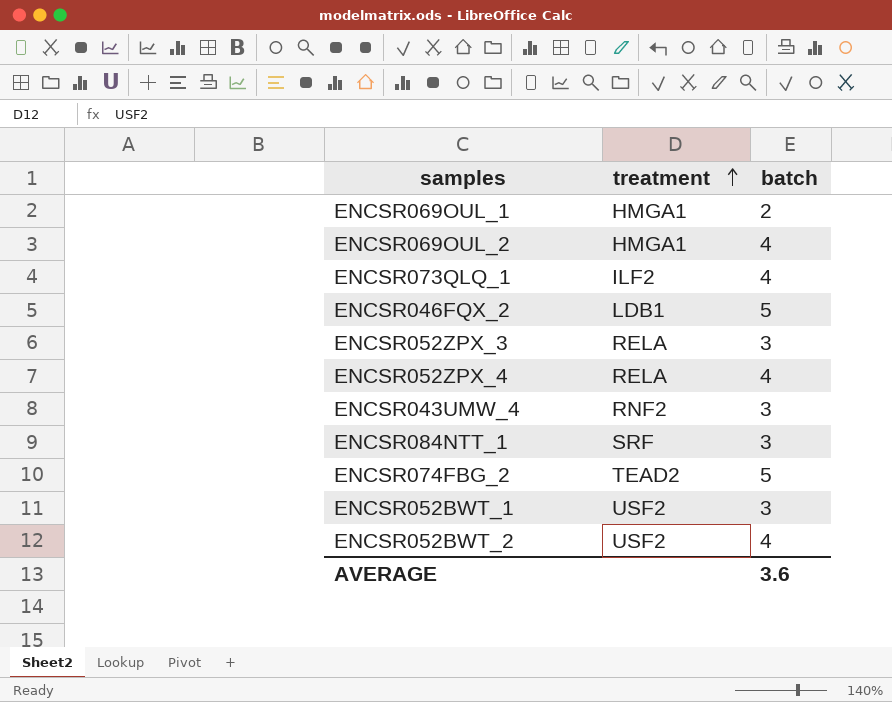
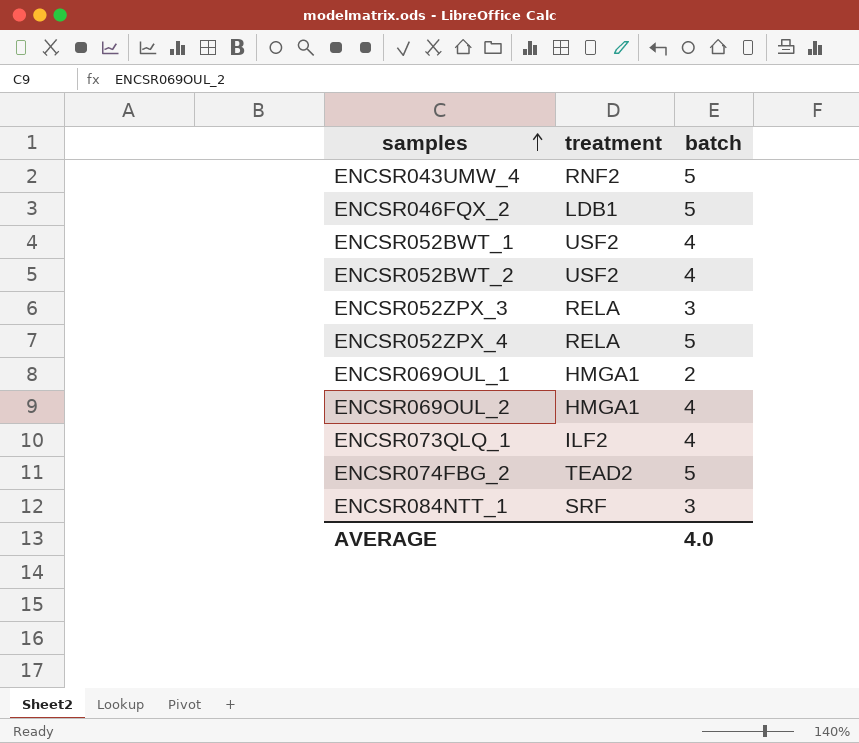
row order: treatment ascending -> samples ascending
ENCSR043UMW_4 | batch: 3 -> 5
ENCSR052BWT_1 | batch: 3 -> 4
ENCSR052ZPX_4 | batch: 4 -> 5
AVERAGE | batch: 3.6 -> 4.0

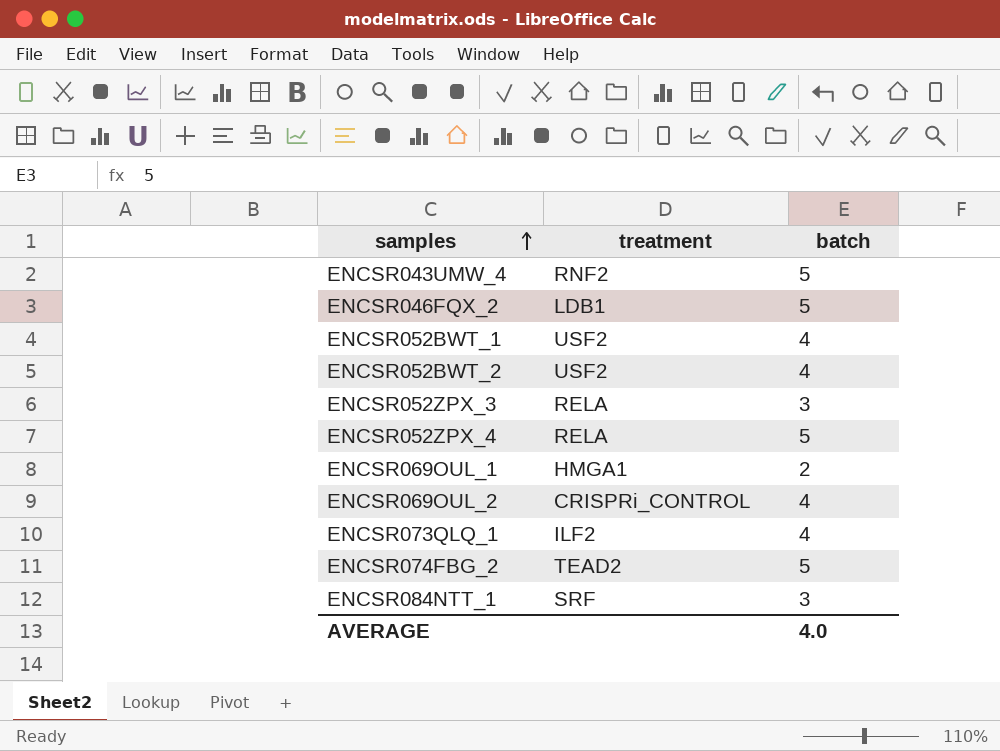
ENCSR069OUL_2 | treatment: HMGA1 -> CRISPRi_CONTROL

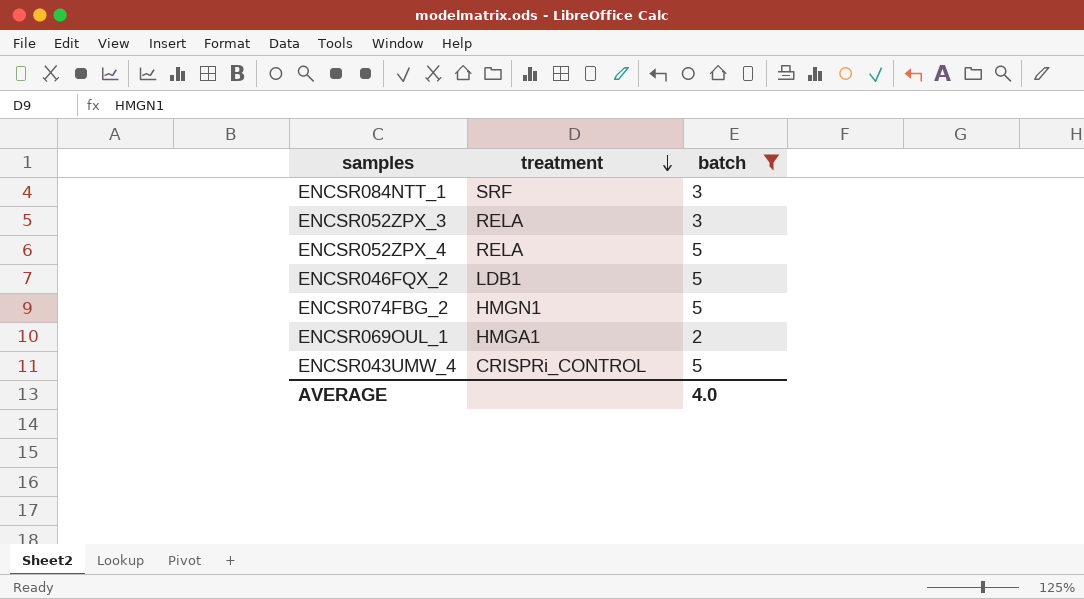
filter: none -> batch != 4
row order: samples ascending -> treatment descending
ENCSR074FBG_2 | treatment: TEAD2 -> HMGN1
ENCSR043UMW_4 | treatment: RNF2 -> CRISPRi_CONTROL

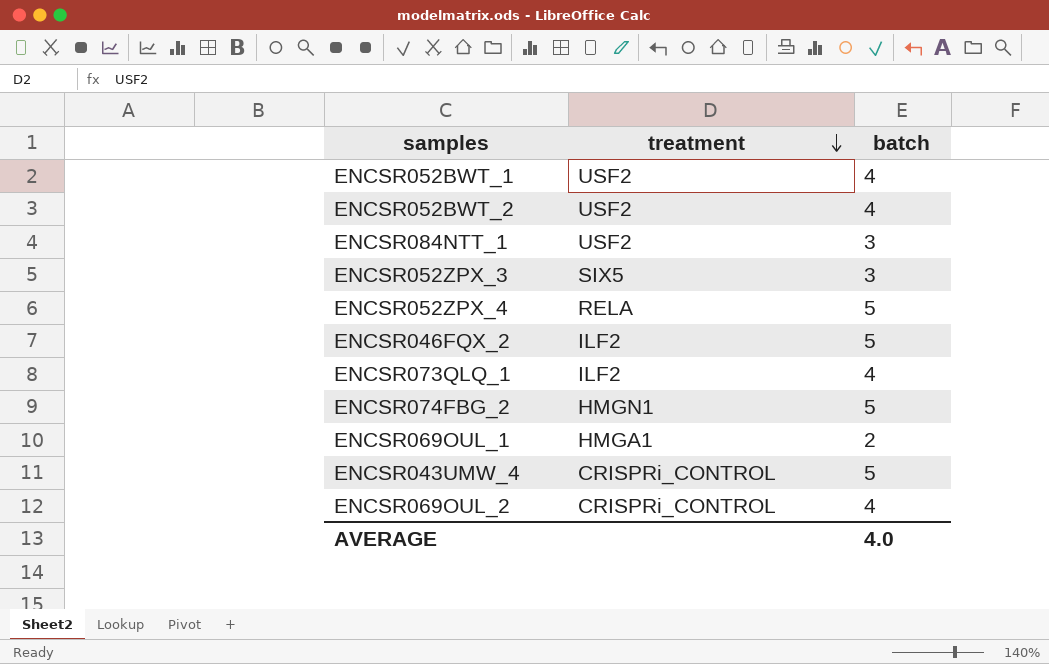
filter: batch != 4 -> none
ENCSR084NTT_1 | treatment: SRF -> USF2
ENCSR052ZPX_3 | treatment: RELA -> SIX5
ENCSR046FQX_2 | treatment: LDB1 -> ILF2

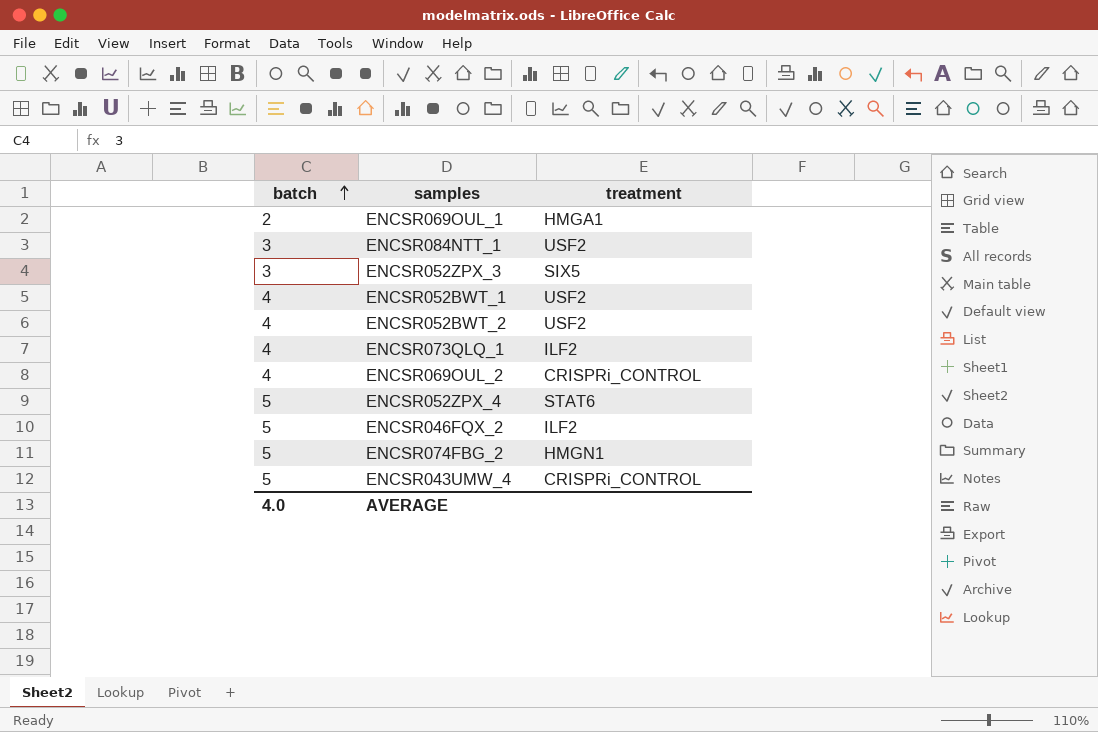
row order: treatment descending -> batch ascending
column batch | position: 3 -> 1
ENCSR052ZPX_4 | treatment: RELA -> STAT6

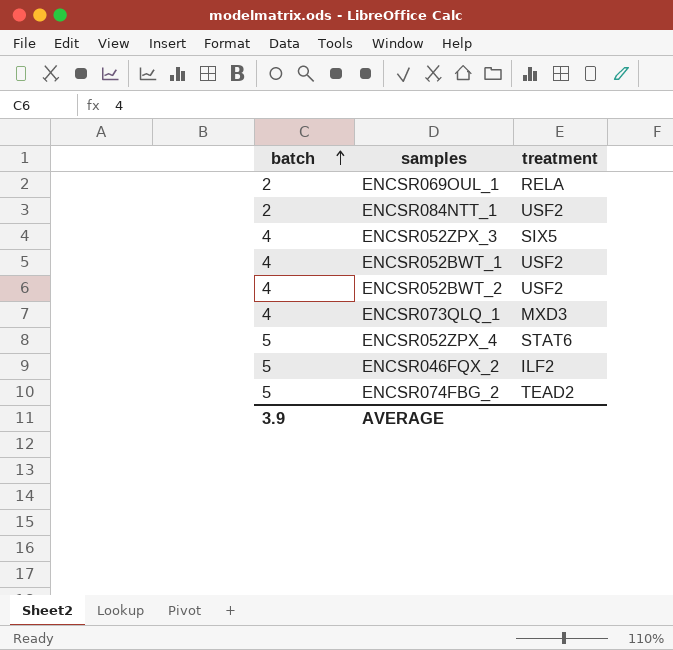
row ENCSR069OUL_2: 4 | CRISPRi_CONTROL -> none
row ENCSR043UMW_4: 5 | CRISPRi_CONTROL -> none
ENCSR069OUL_1 | treatment: HMGA1 -> RELA
ENCSR084NTT_1 | batch: 3 -> 2
ENCSR052ZPX_3 | batch: 3 -> 4
ENCSR073QLQ_1 | treatment: ILF2 -> MXD3
ENCSR074FBG_2 | treatment: HMGN1 -> TEAD2
AVERAGE | batch: 4.0 -> 3.9

